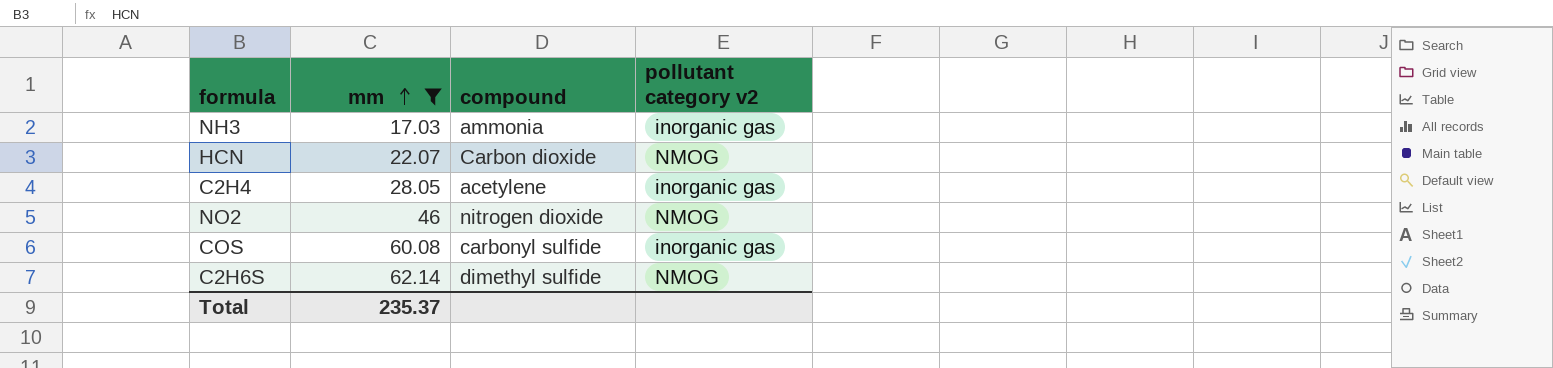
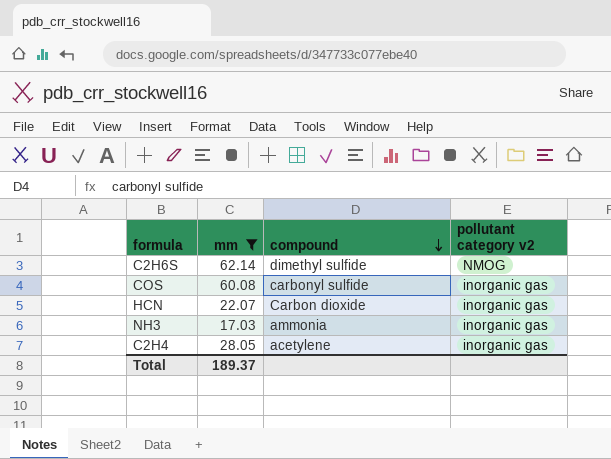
row order: mm ascending -> compound descending
row NO2: 46 | nitrogen dioxide | NMOG -> none
HCN | pollutant category v2: NMOG -> inorganic gas
Total | mm: 235.37 -> 189.37

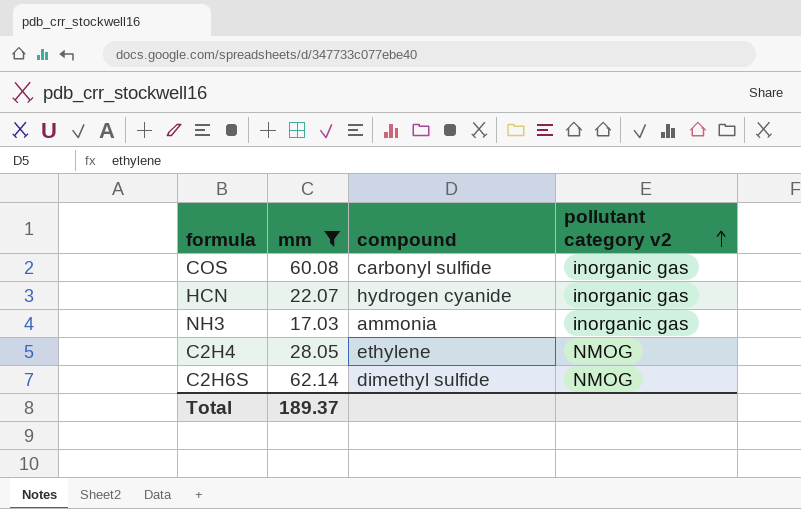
row order: compound descending -> pollutant category v2 ascending
HCN | compound: Carbon dioxide -> hydrogen cyanide
C2H4 | compound: acetylene -> ethylene
C2H4 | pollutant category v2: inorganic gas -> NMOG

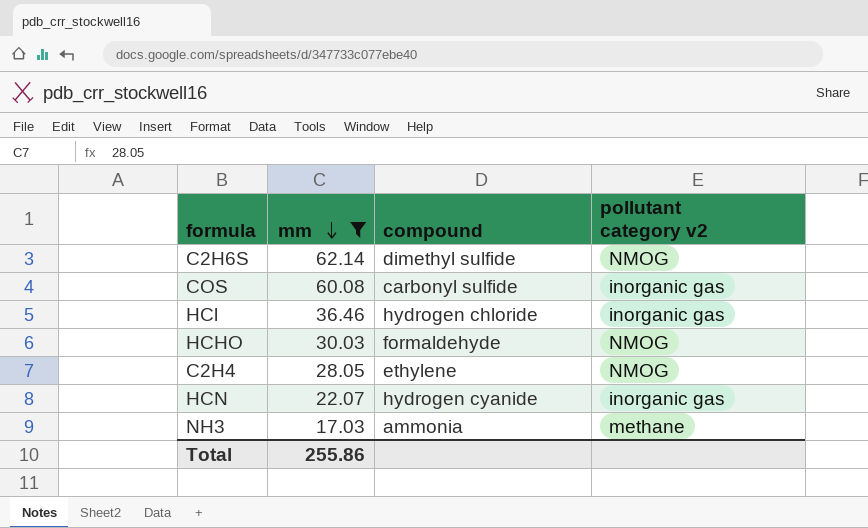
row order: pollutant category v2 ascending -> mm descending
row HCl: none -> 36.46 | hydrogen chloride | inorganic gas
row HCHO: none -> 30.03 | formaldehyde | NMOG
NH3 | pollutant category v2: inorganic gas -> methane
Total | mm: 189.37 -> 255.86

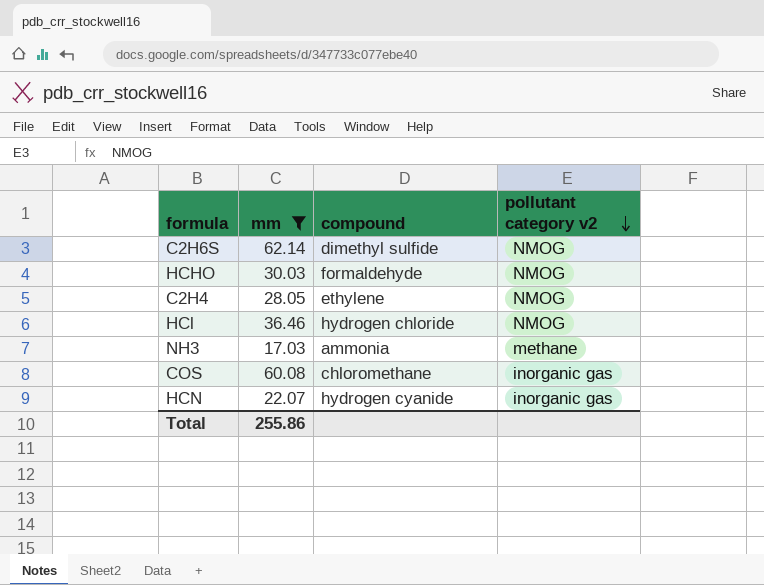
row order: mm descending -> pollutant category v2 descending
HCl | pollutant category v2: inorganic gas -> NMOG
COS | compound: carbonyl sulfide -> chloromethane

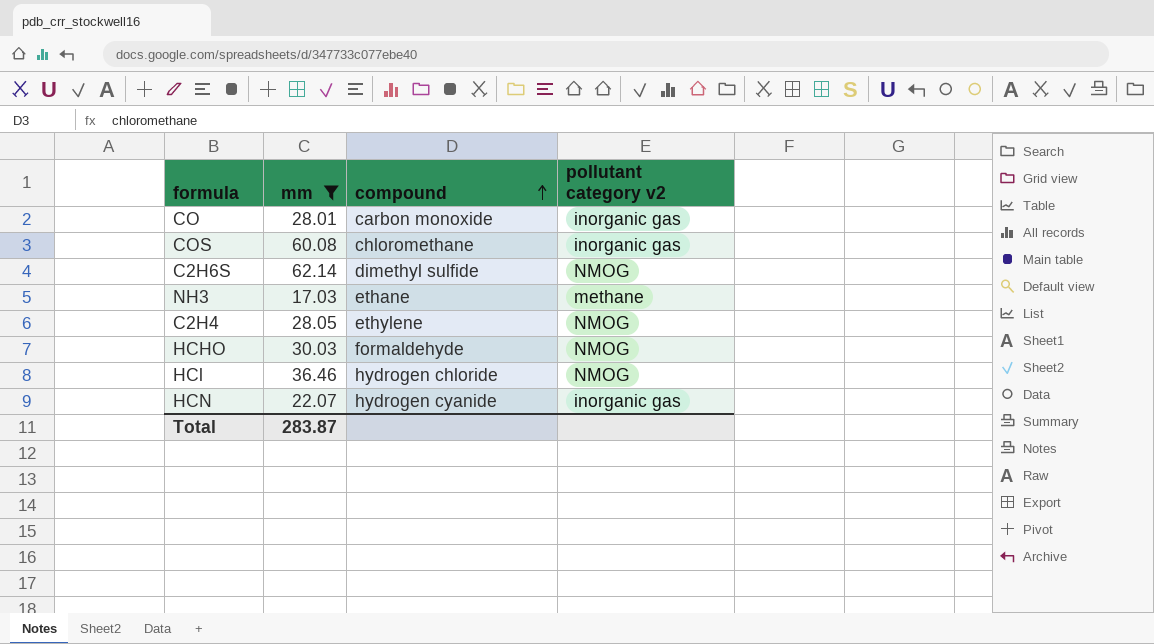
row order: pollutant category v2 descending -> compound ascending
row CO: none -> 28.01 | carbon monoxide | inorganic gas
NH3 | compound: ammonia -> ethane
Total | mm: 255.86 -> 283.87

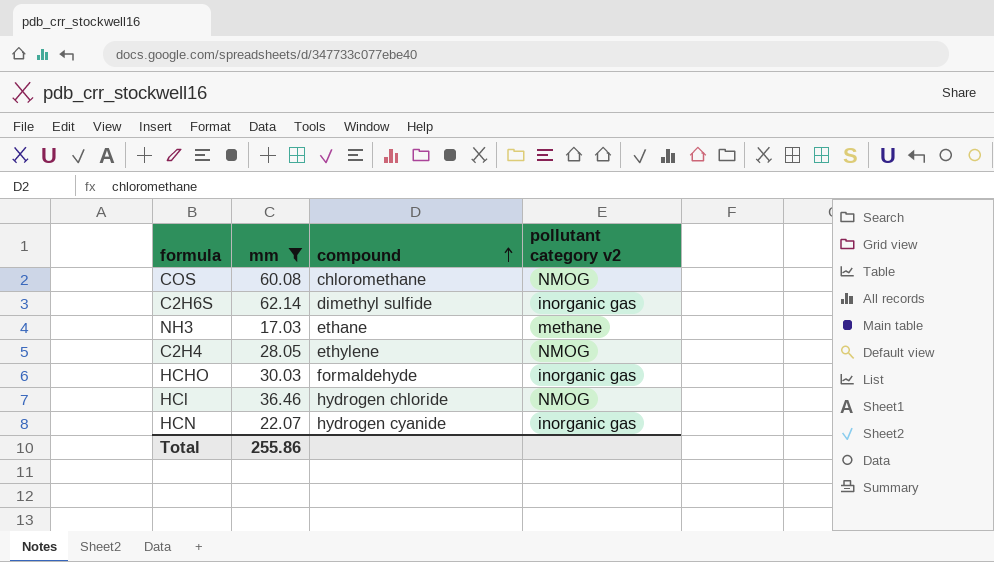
row CO: 28.01 | carbon monoxide | inorganic gas -> none
COS | pollutant category v2: inorganic gas -> NMOG
C2H6S | pollutant category v2: NMOG -> inorganic gas
HCHO | pollutant category v2: NMOG -> inorganic gas
Total | mm: 283.87 -> 255.86

